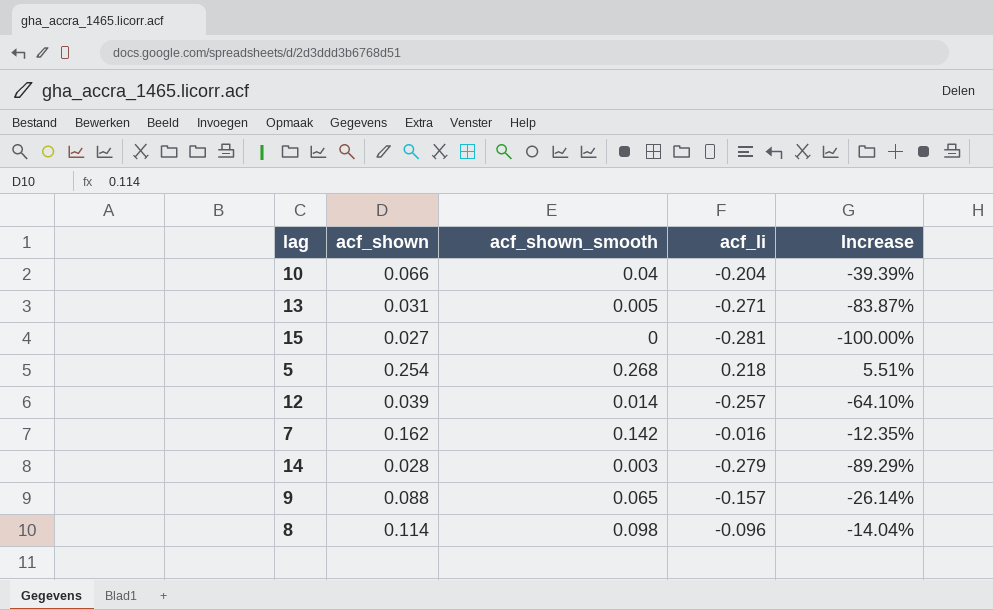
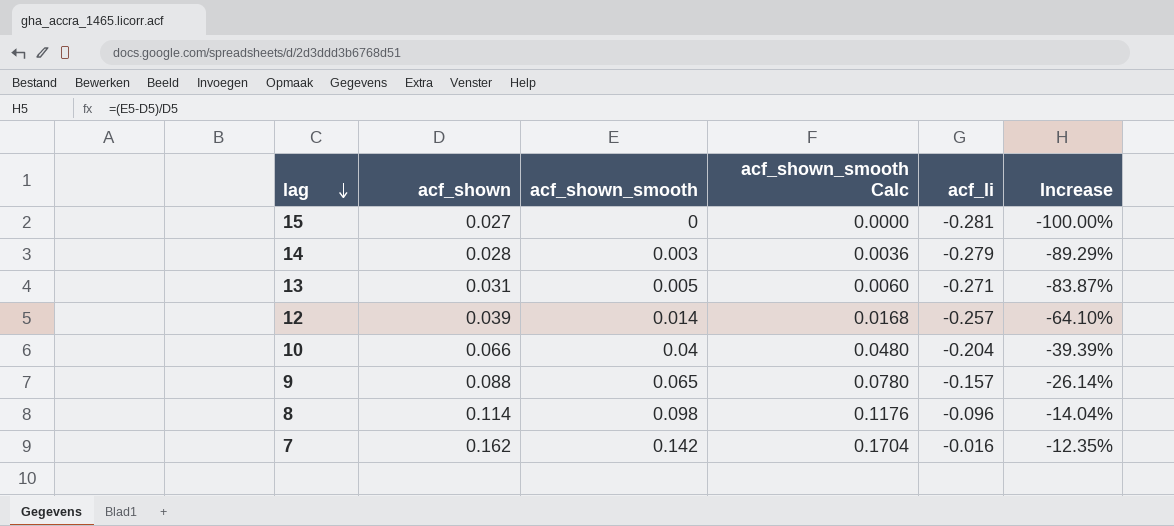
row order: none -> lag descending
column acf_shown_smooth Calc | formula: none -> [acf_shown_smooth] * 1.2
row 5: 0.254 | 0.268 | 0.218 | 5.51% -> none

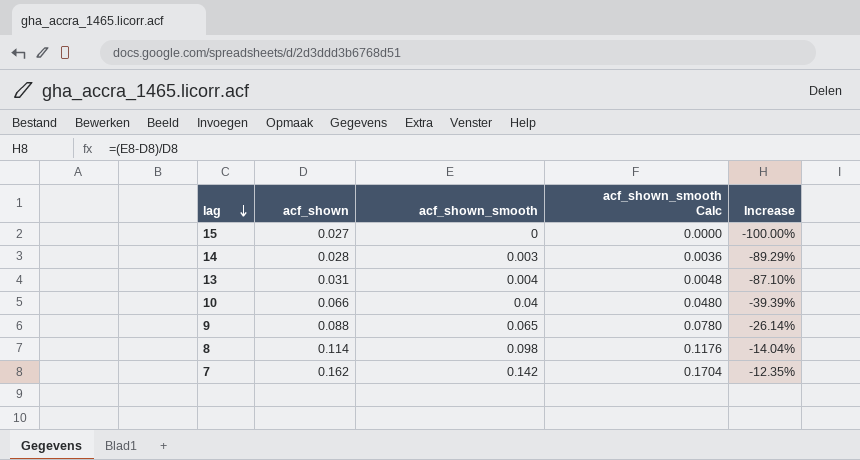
column acf_li | position: 5 -> none
row 12: 0.039 | 0.014 | 0.0168 | -0.257 | -64.10% -> none
13 | acf_shown_smooth: 0.005 -> 0.004
13 | acf_shown_smooth Calc: 0.0060 -> 0.0048
13 | Increase: -83.87% -> -87.10%

